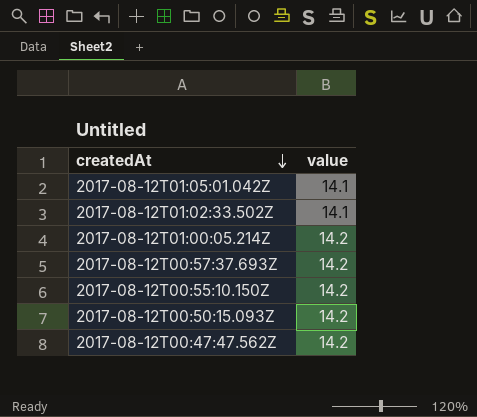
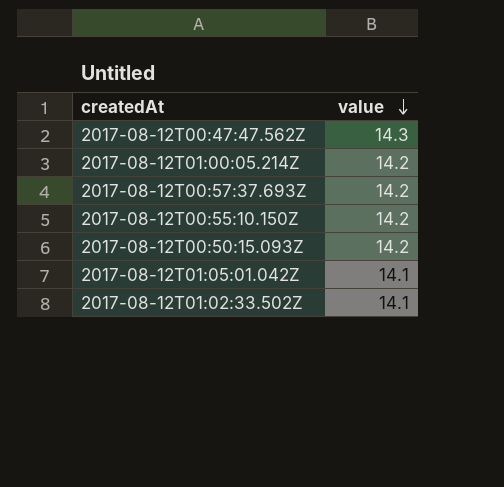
row order: createdAt descending -> value descending
2017-08-12T00:47:47.562Z | value: 14.2 -> 14.3

